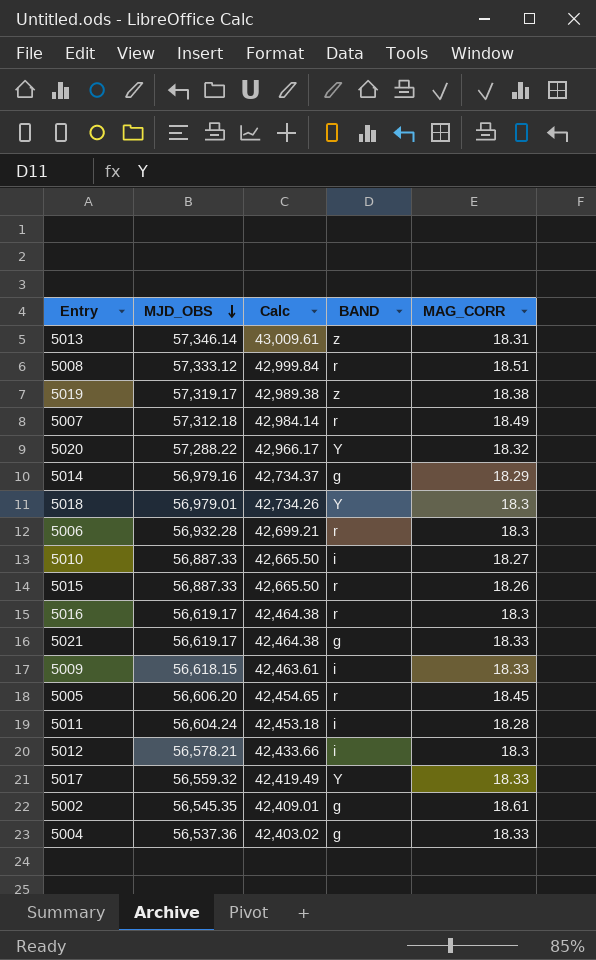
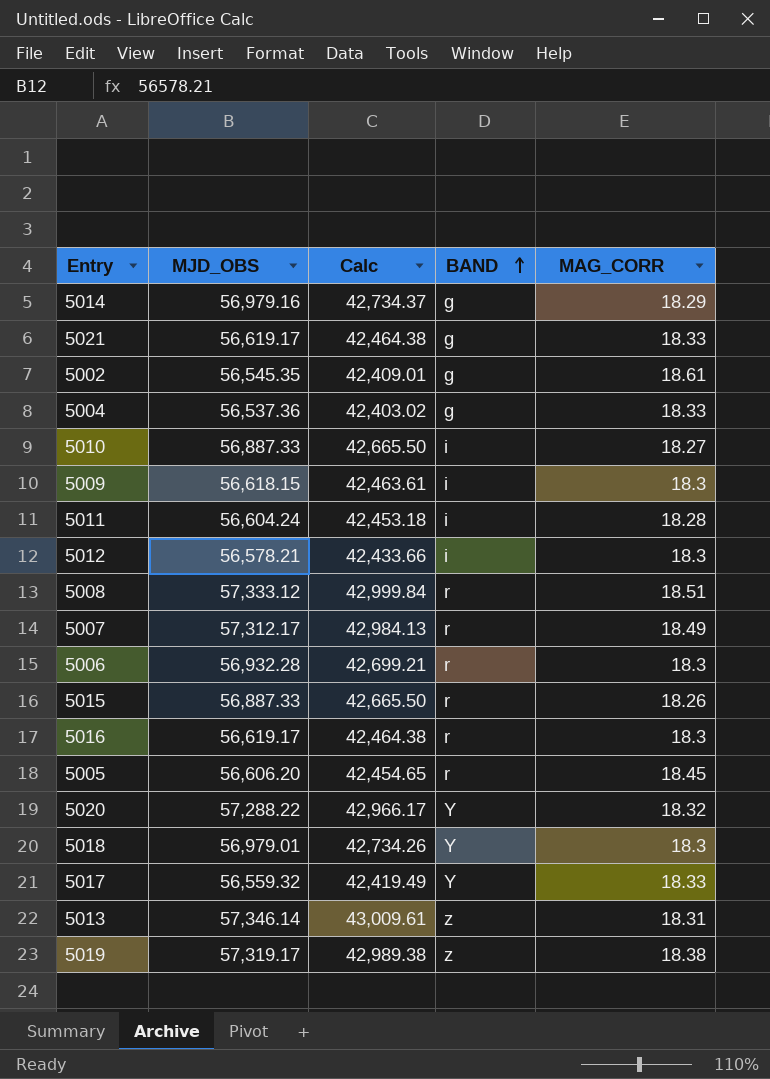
row order: MJD_OBS descending -> BAND ascending
5009 | MAG_CORR: 18.33 -> 18.3
5007 | MJD_OBS: 57,312.18 -> 57,312.17
5007 | Calc: 42,984.14 -> 42,984.13

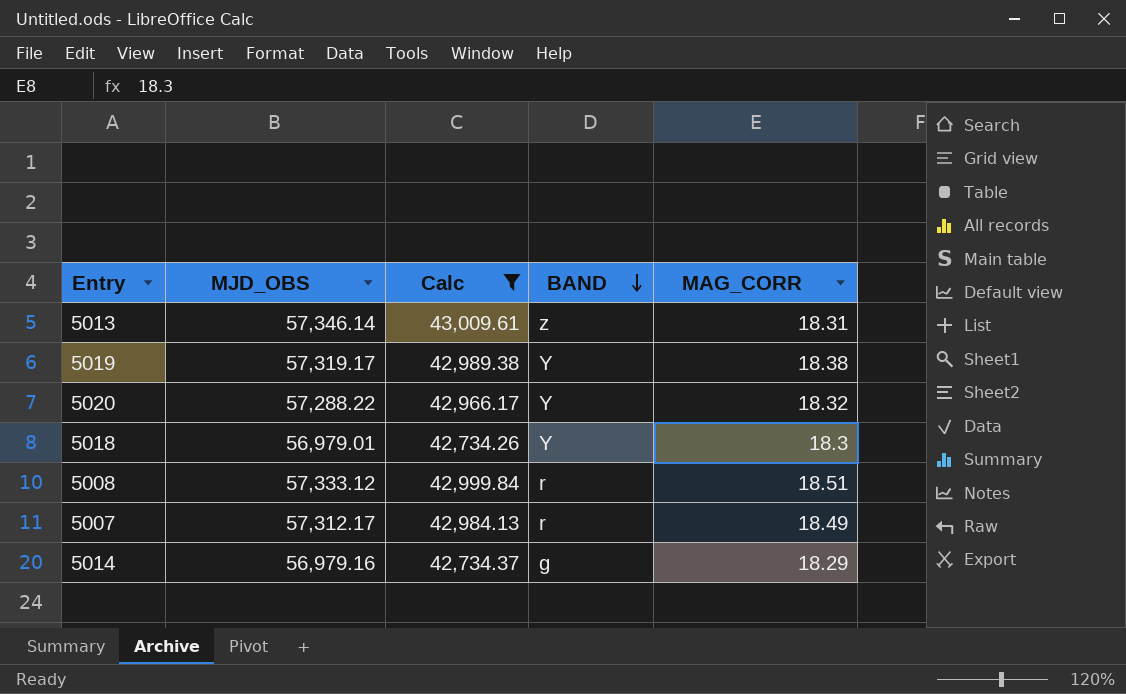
filter: none -> Calc >= 42,734.26
row order: BAND ascending -> BAND descending
5019 | BAND: z -> Y

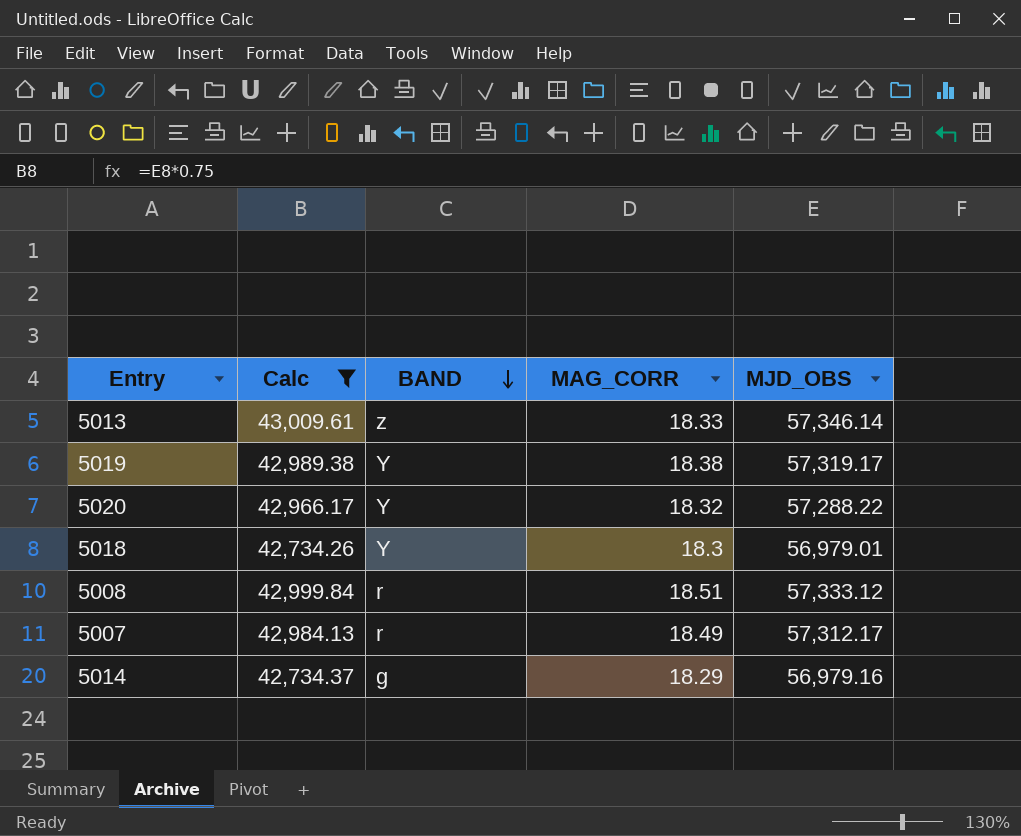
column MJD_OBS | position: 2 -> 5
5013 | MAG_CORR: 18.31 -> 18.33

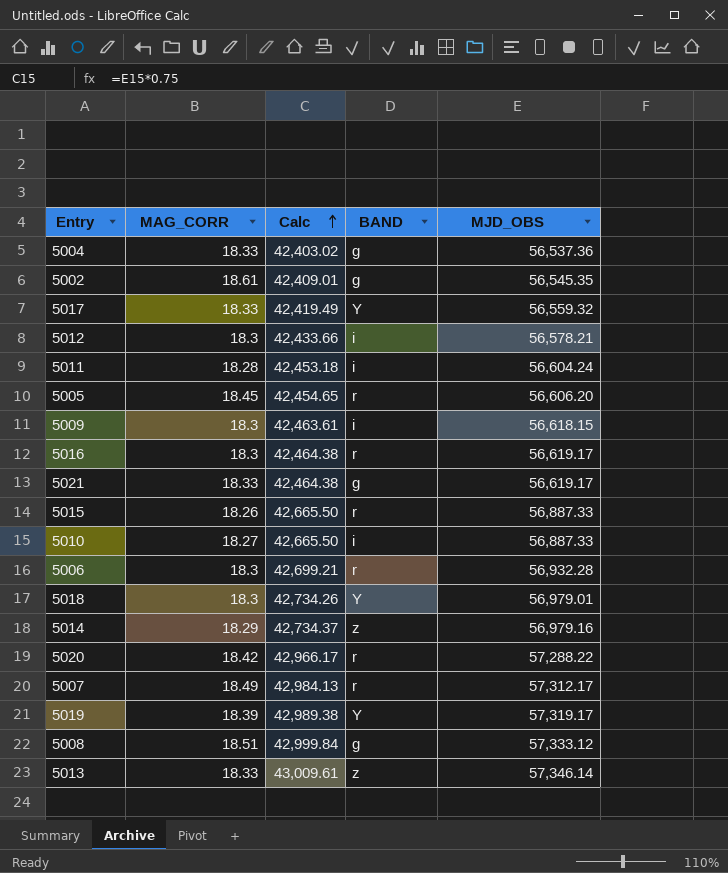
filter: Calc >= 42,734.26 -> none
row order: BAND descending -> Calc ascending
column MAG_CORR | position: 4 -> 2
5014 | BAND: g -> z
5020 | MAG_CORR: 18.32 -> 18.42
5020 | BAND: Y -> r
5019 | MAG_CORR: 18.38 -> 18.39
5008 | BAND: r -> g

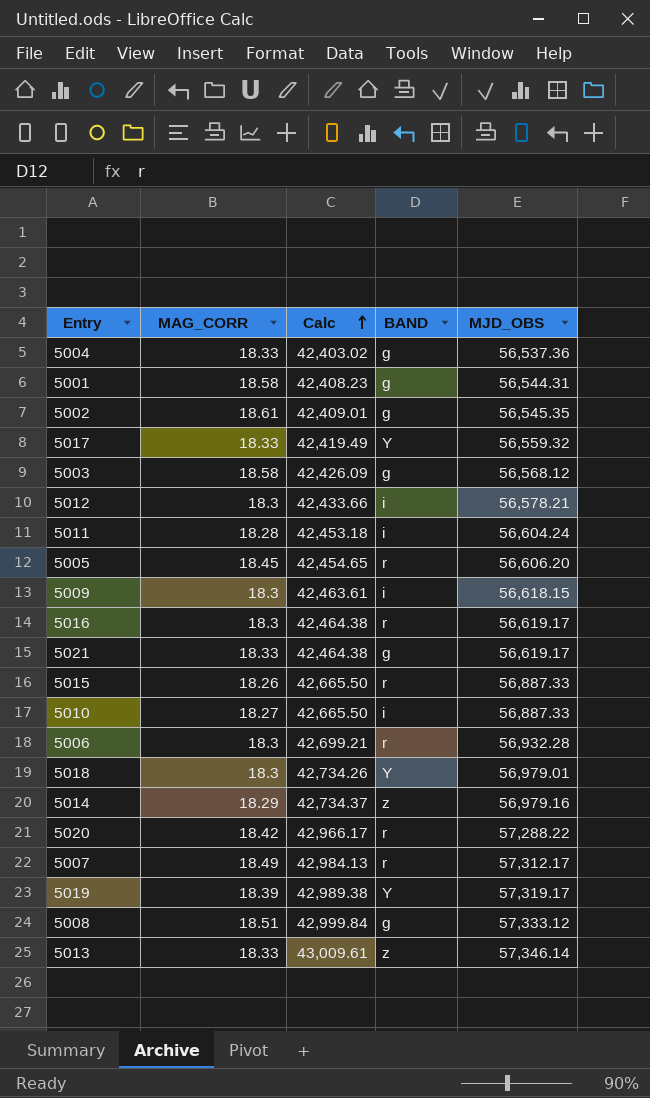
row 5001: none -> 18.58 | 42,408.23 | g | 56,544.31
row 5003: none -> 18.58 | 42,426.09 | g | 56,568.12

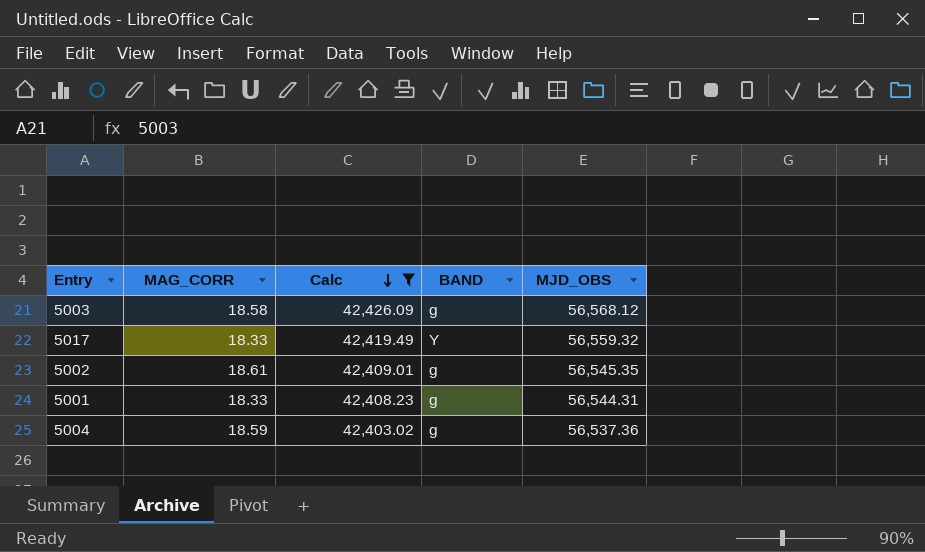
filter: none -> Calc <= 42,426.09
row order: Calc ascending -> Calc descending
5001 | MAG_CORR: 18.58 -> 18.33
5004 | MAG_CORR: 18.33 -> 18.59

